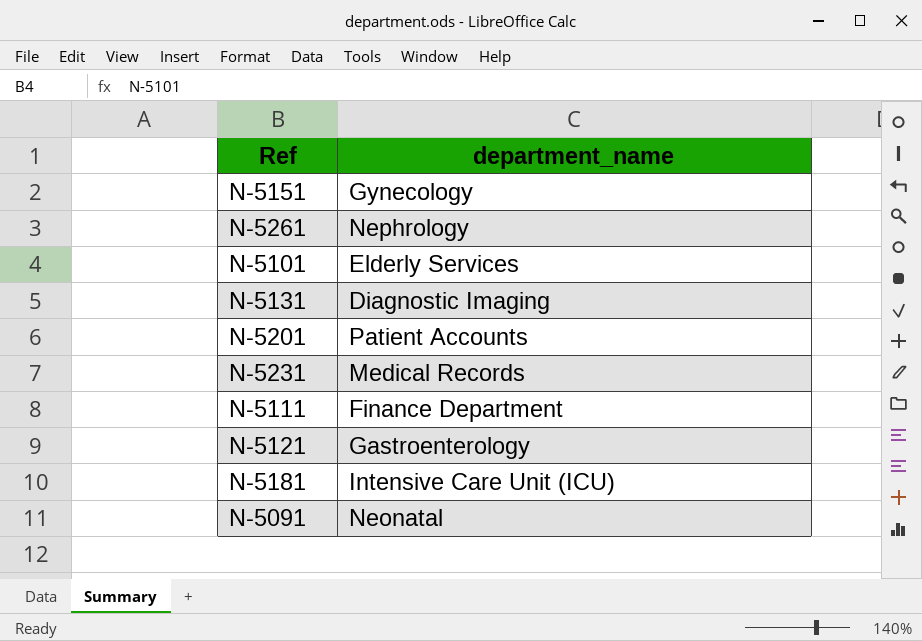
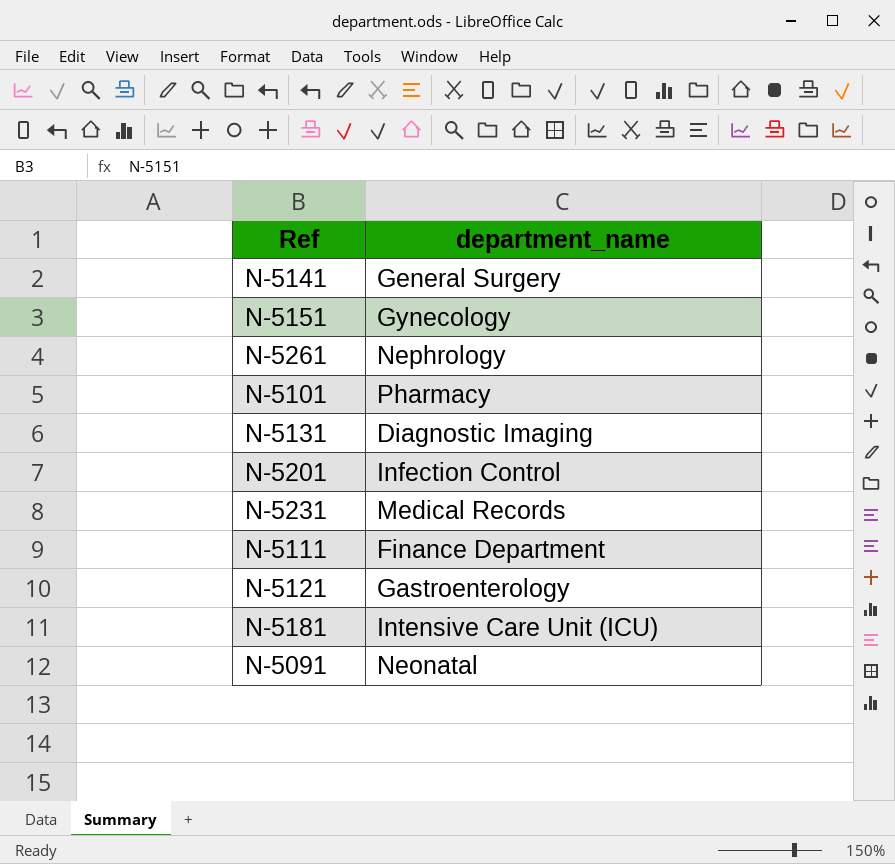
row N-5141: none -> General Surgery
N-5101 | department_name: Elderly Services -> Pharmacy
N-5201 | department_name: Patient Accounts -> Infection Control

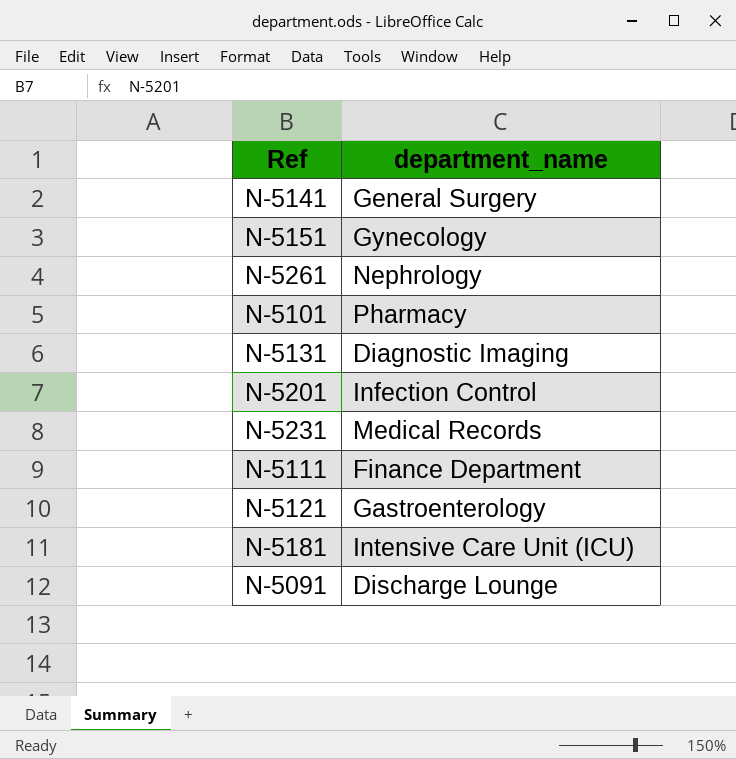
N-5091 | department_name: Neonatal -> Discharge Lounge

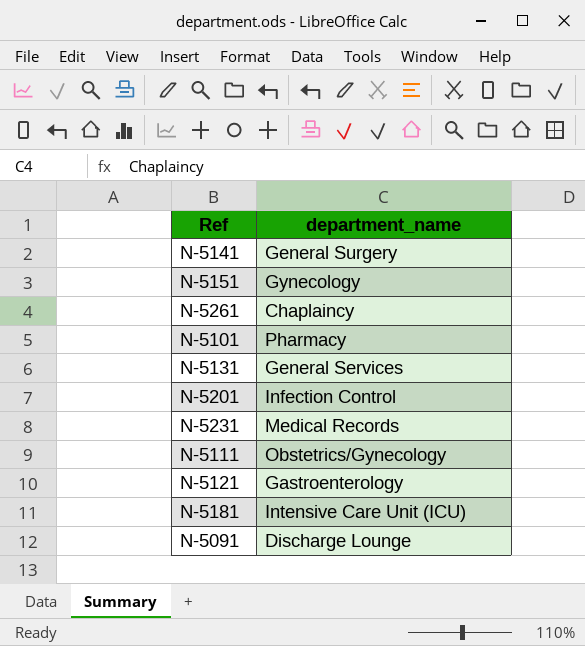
N-5261 | department_name: Nephrology -> Chaplaincy
N-5131 | department_name: Diagnostic Imaging -> General Services
N-5111 | department_name: Finance Department -> Obstetrics/Gynecology

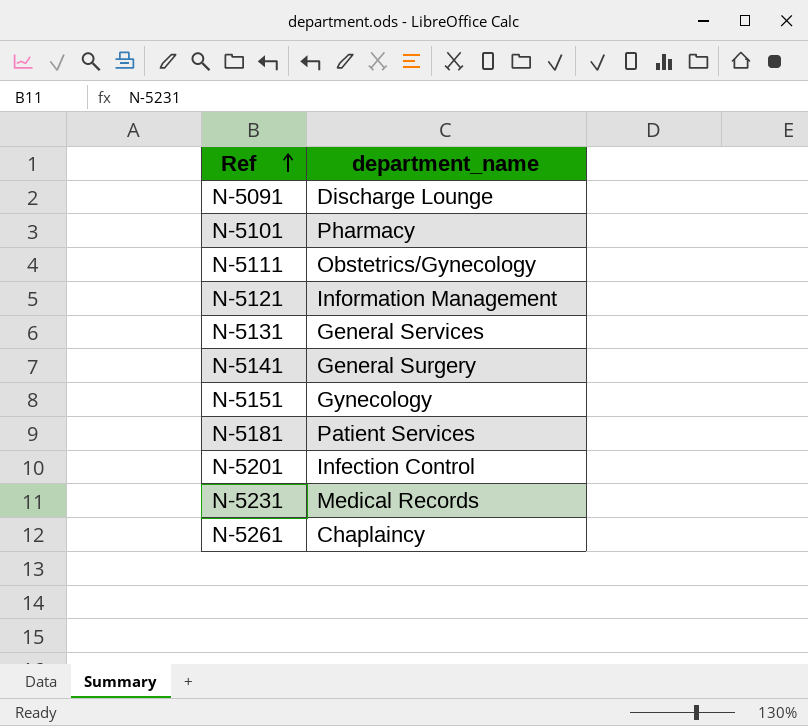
row order: none -> Ref ascending
N-5121 | department_name: Gastroenterology -> Information Management
N-5181 | department_name: Intensive Care Unit (ICU) -> Patient Services

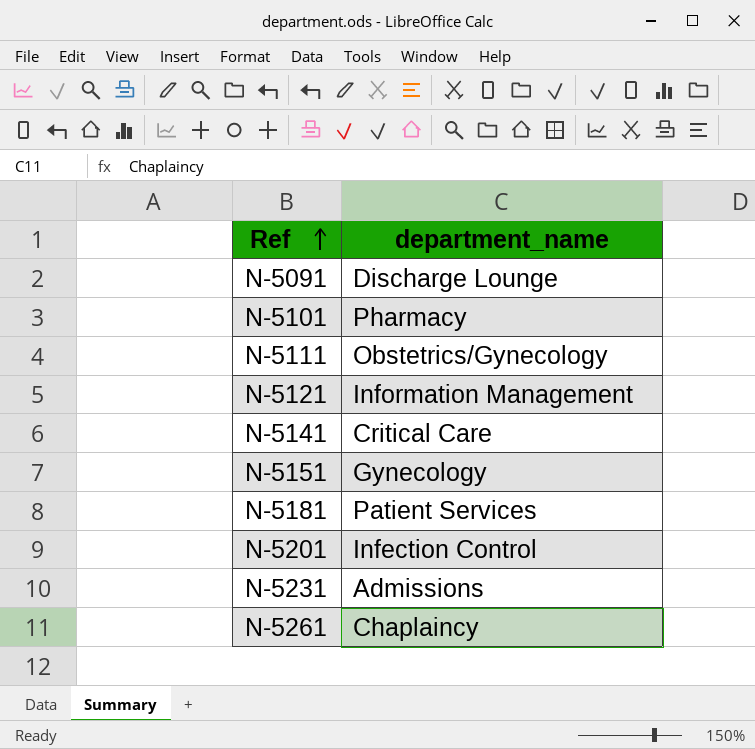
row N-5131: General Services -> none
N-5141 | department_name: General Surgery -> Critical Care
N-5231 | department_name: Medical Records -> Admissions

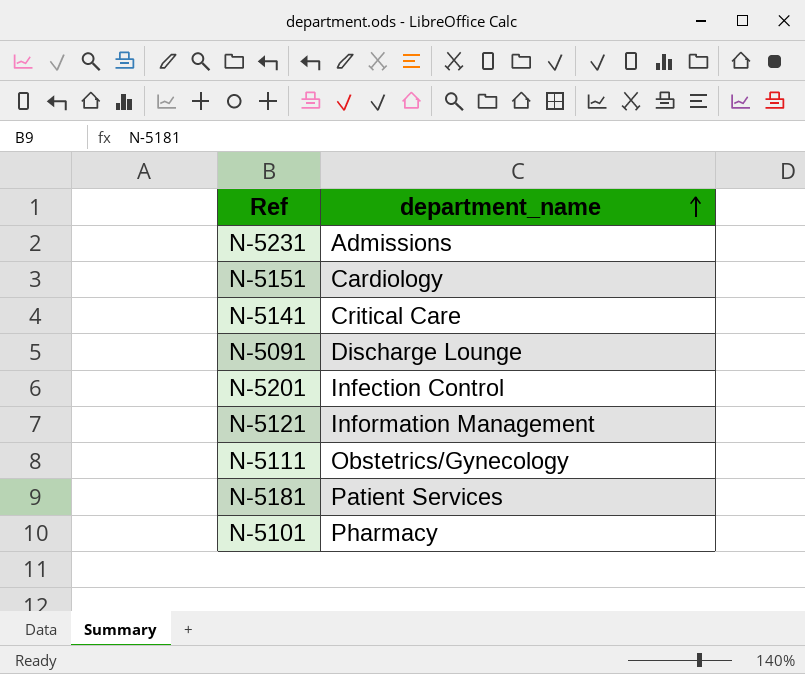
row order: Ref ascending -> department_name ascending
row N-5261: Chaplaincy -> none
N-5151 | department_name: Gynecology -> Cardiology

